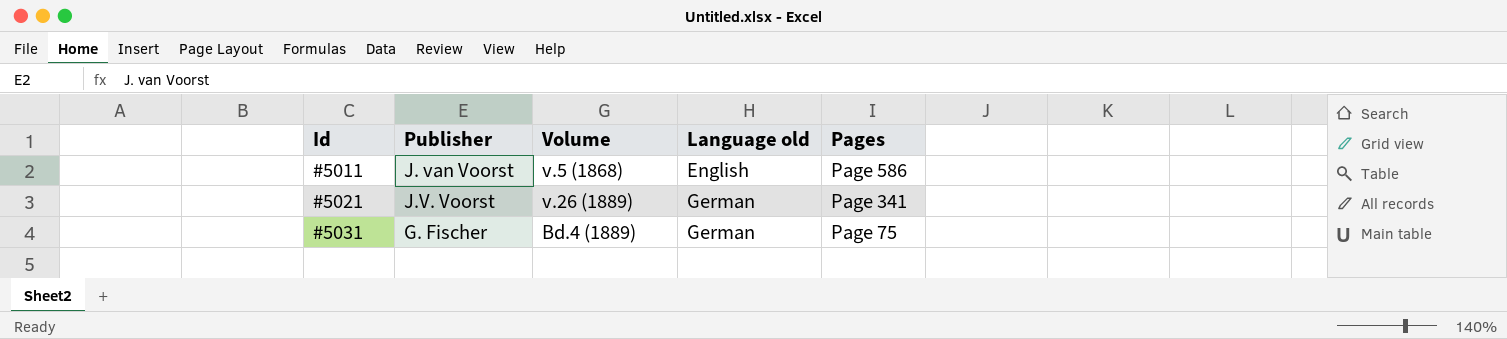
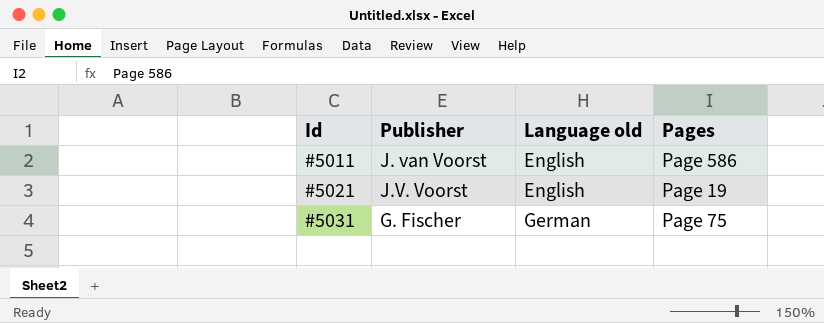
column Volume | position: 3 -> none
#5021 | Language old: German -> English
#5021 | Pages: Page 341 -> Page 19

